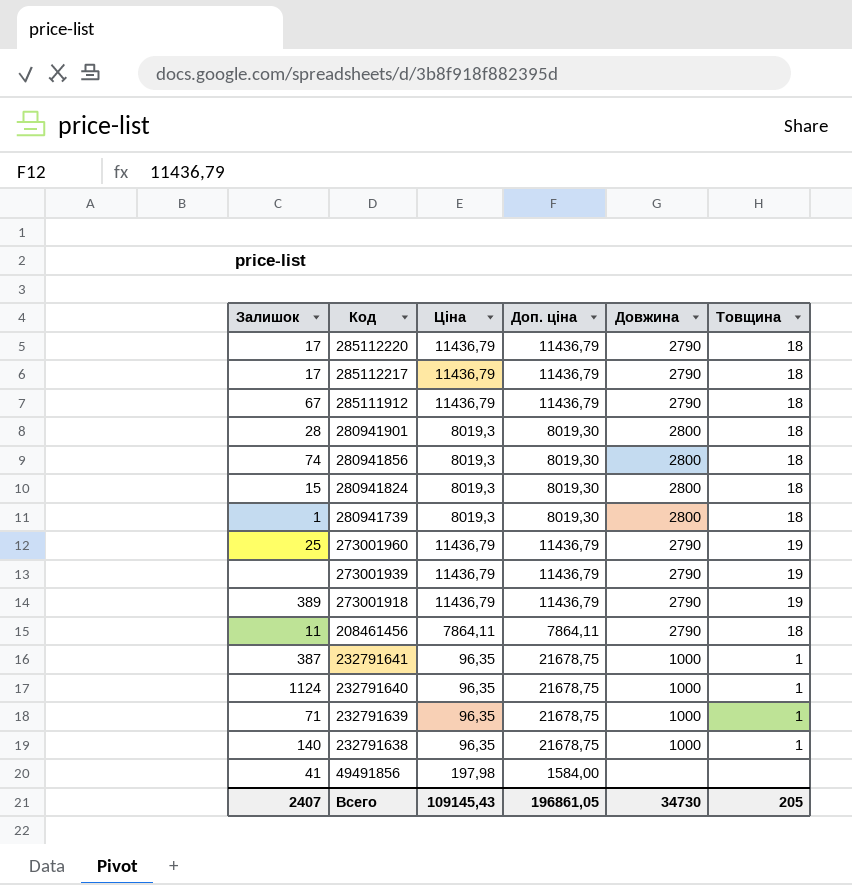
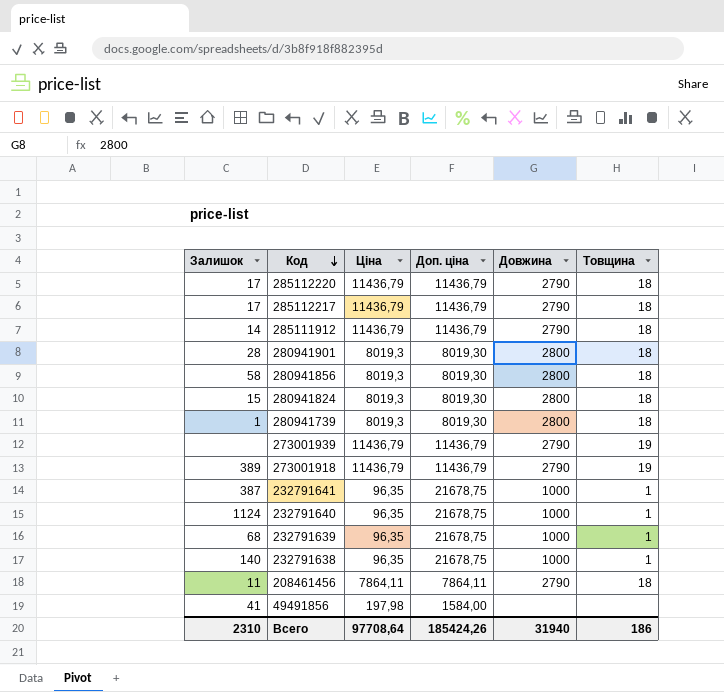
row order: none -> Код descending
row 273001960: 25 | 11436,79 | 11436,79 | 2790 | 19 -> none
285111912 | Залишок: 67 -> 14
280941856 | Залишок: 74 -> 58
232791639 | Залишок: 71 -> 68
Всего | Залишок: 2407 -> 2310
Всего | Ціна: 109145,43 -> 97708,64
Всего | Доп. ціна: 196861,05 -> 185424,26
Всего | Довжина: 34730 -> 31940
Всего | Товщина: 205 -> 186

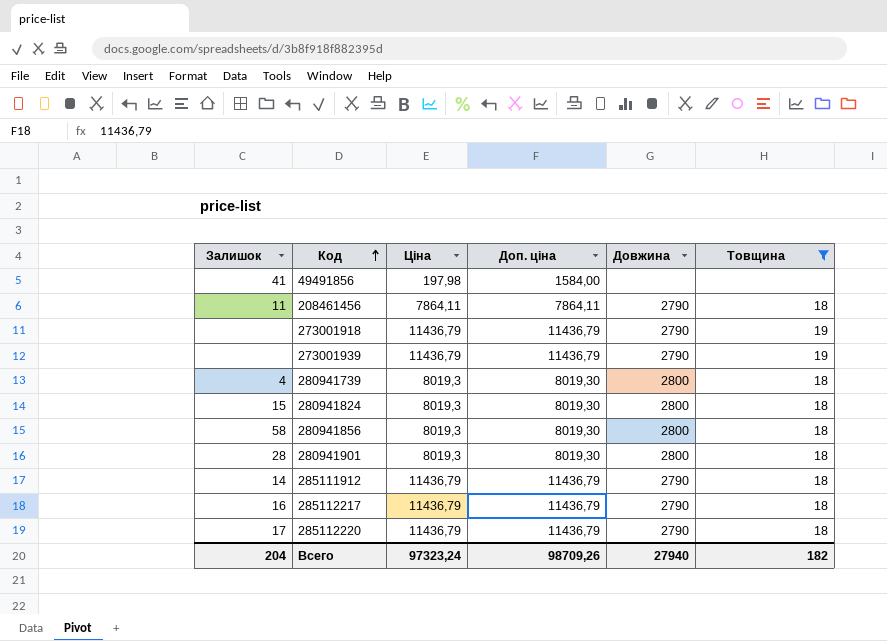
filter: none -> Товщина != 1
row order: Код descending -> Код ascending
273001918 | Залишок: 389 -> none
280941739 | Залишок: 1 -> 4
285112217 | Залишок: 17 -> 16
Всего | Залишок: 2310 -> 204
Всего | Ціна: 97708,64 -> 97323,24
Всего | Доп. ціна: 185424,26 -> 98709,26
Всего | Довжина: 31940 -> 27940
Всего | Товщина: 186 -> 182

